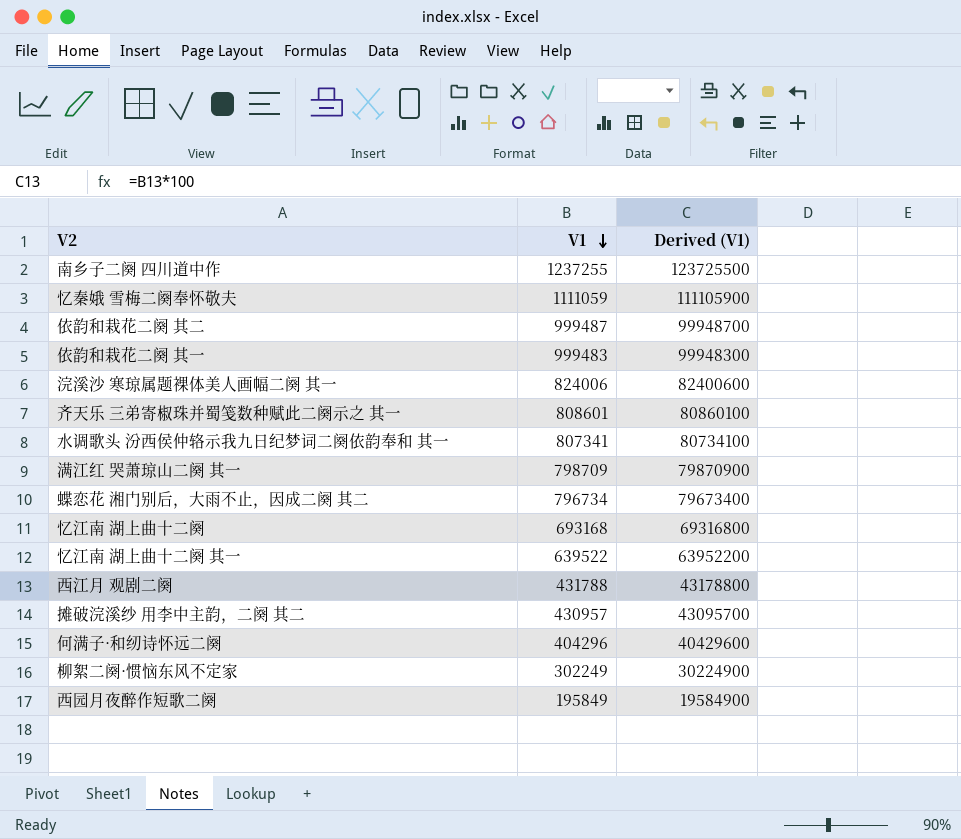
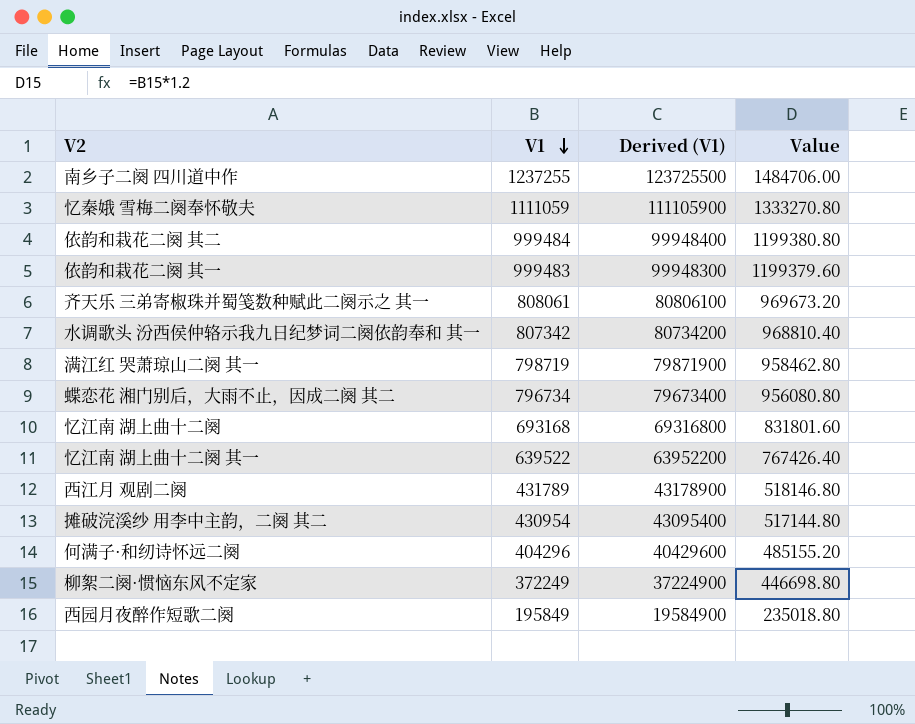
column Value | formula: none -> [V1] * 1.2
row 浣溪沙 寒琼属题裸体美人画幅二阕 其一: 824006 | 82400600 -> none
依韵和栽花二阕 其二 | V1: 999487 -> 999484
依韵和栽花二阕 其二 | Derived (V1): 99948700 -> 99948400
齐天乐 三弟寄椒珠并蜀笺数种赋此二阕示之 其一 | V1: 808601 -> 808061
齐天乐 三弟寄椒珠并蜀笺数种赋此二阕示之 其一 | Derived (V1): 80860100 -> 80806100
水调歌头 汾西侯仲辂示我九日纪梦词二阕依韵奉和 其一 | V1: 807341 -> 807342
水调歌头 汾西侯仲辂示我九日纪梦词二阕依韵奉和 其一 | Derived (V1): 80734100 -> 80734200
满江红 哭萧琼山二阕 其一 | V1: 798709 -> 798719
满江红 哭萧琼山二阕 其一 | Derived (V1): 79870900 -> 79871900
西江月 观剧二阕 | V1: 431788 -> 431789
西江月 观剧二阕 | Derived (V1): 43178800 -> 43178900
摊破浣溪纱 用李中主韵，二阕 其二 | V1: 430957 -> 430954
摊破浣溪纱 用李中主韵，二阕 其二 | Derived (V1): 43095700 -> 43095400
柳絮二阕·惯恼东风不定家 | V1: 302249 -> 372249
柳絮二阕·惯恼东风不定家 | Derived (V1): 30224900 -> 37224900

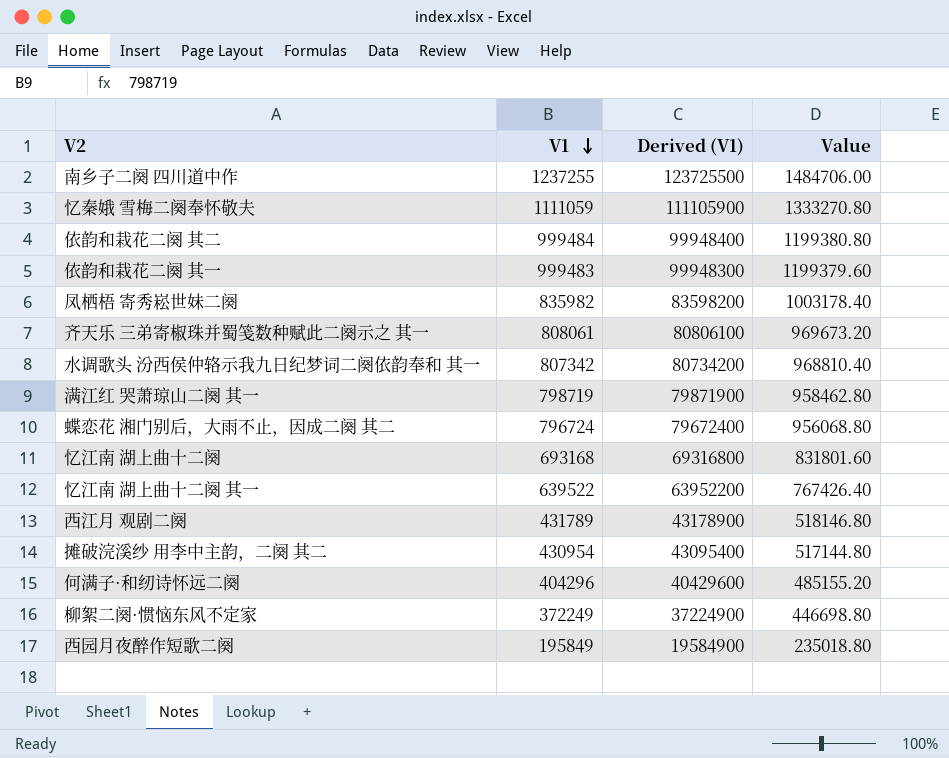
row 凤栖梧 寄秀崧世妹二阕: none -> 835982 | 83598200 | 1003178.40
蝶恋花 湘门别后，大雨不止，因成二阕 其二 | V1: 796734 -> 796724
蝶恋花 湘门别后，大雨不止，因成二阕 其二 | Derived (V1): 79673400 -> 79672400
蝶恋花 湘门别后，大雨不止，因成二阕 其二 | Value: 956080.80 -> 956068.80

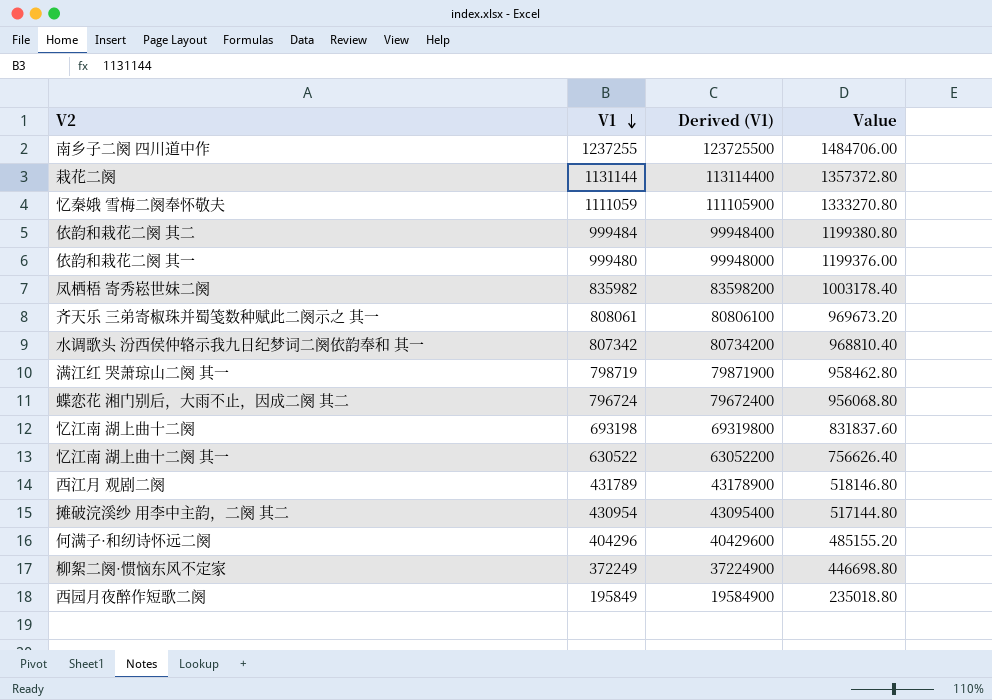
row 栽花二阕: none -> 1131144 | 113114400 | 1357372.80
依韵和栽花二阕 其一 | V1: 999483 -> 999480
依韵和栽花二阕 其一 | Derived (V1): 99948300 -> 99948000
依韵和栽花二阕 其一 | Value: 1199379.60 -> 1199376.00
忆江南 湖上曲十二阕 | V1: 693168 -> 693198
忆江南 湖上曲十二阕 | Derived (V1): 69316800 -> 69319800
忆江南 湖上曲十二阕 | Value: 831801.60 -> 831837.60
忆江南 湖上曲十二阕 其一 | V1: 639522 -> 630522
忆江南 湖上曲十二阕 其一 | Derived (V1): 63952200 -> 63052200
忆江南 湖上曲十二阕 其一 | Value: 767426.40 -> 756626.40

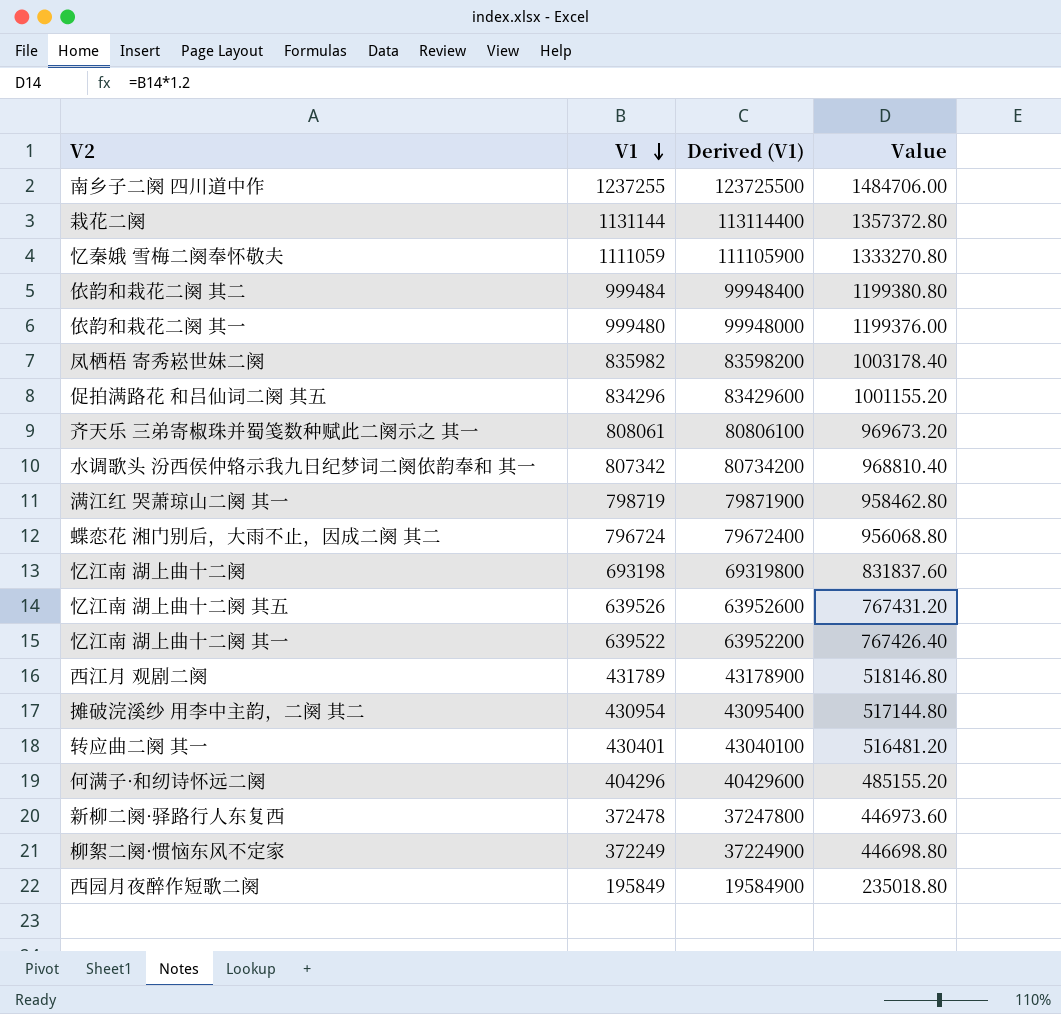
row 促拍满路花 和吕仙词二阕 其五: none -> 834296 | 83429600 | 1001155.20
row 忆江南 湖上曲十二阕 其五: none -> 639526 | 63952600 | 767431.20
忆江南 湖上曲十二阕 其一 | V1: 630522 -> 639522
忆江南 湖上曲十二阕 其一 | Derived (V1): 63052200 -> 63952200
忆江南 湖上曲十二阕 其一 | Value: 756626.40 -> 767426.40
row 转应曲二阕 其一: none -> 430401 | 43040100 | 516481.20
row 新柳二阕·驿路行人东复西: none -> 372478 | 37247800 | 446973.60

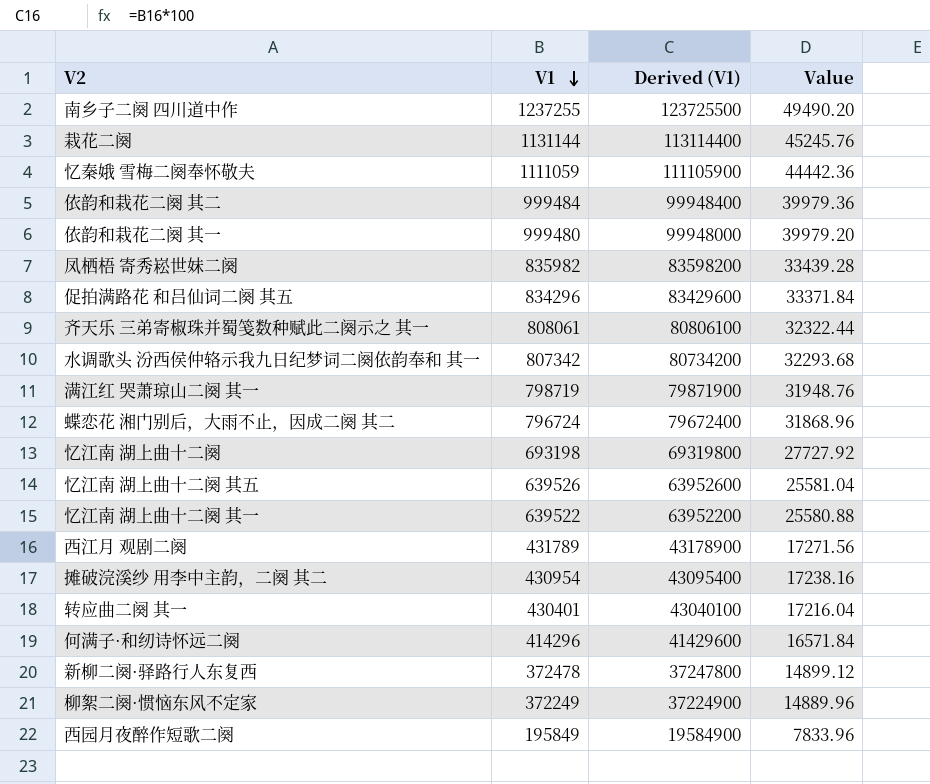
column Value | formula: [V1] * 1.2 -> [V1] * 0.04
何满子·和纫诗怀远二阕 | V1: 404296 -> 414296
何满子·和纫诗怀远二阕 | Derived (V1): 40429600 -> 41429600

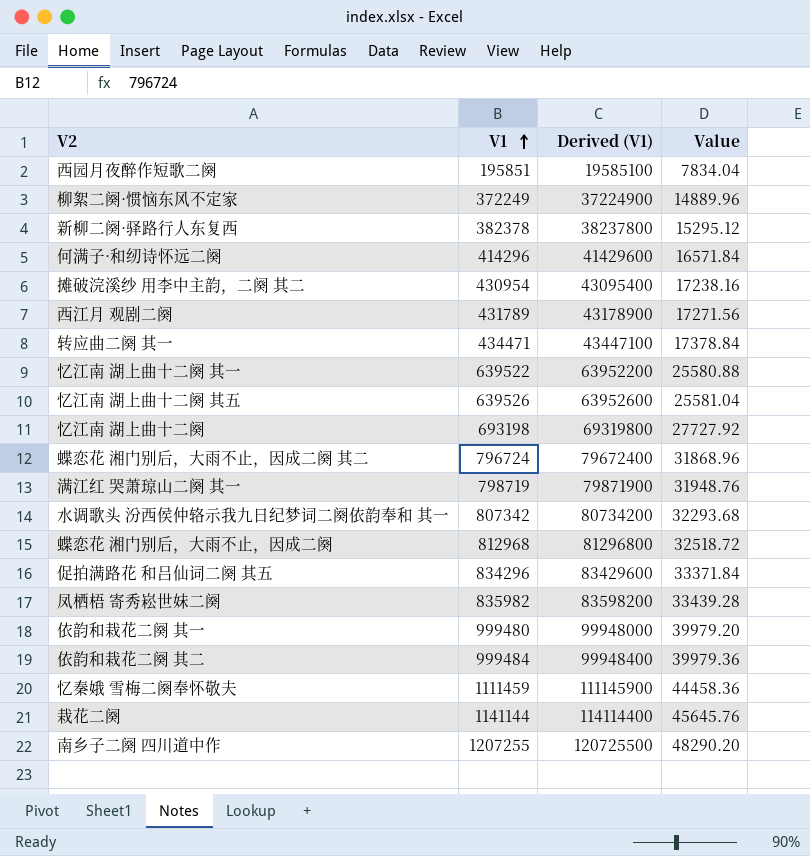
row order: V1 descending -> V1 ascending
row 齐天乐 三弟寄椒珠并蜀笺数种赋此二阕示之 其一: 808061 | 80806100 | 32322.44 -> none
西园月夜醉作短歌二阕 | V1: 195849 -> 195851
西园月夜醉作短歌二阕 | Derived (V1): 19584900 -> 19585100
西园月夜醉作短歌二阕 | Value: 7833.96 -> 7834.04
新柳二阕·驿路行人东复西 | V1: 372478 -> 382378
新柳二阕·驿路行人东复西 | Derived (V1): 37247800 -> 38237800
新柳二阕·驿路行人东复西 | Value: 14899.12 -> 15295.12
转应曲二阕 其一 | V1: 430401 -> 434471
转应曲二阕 其一 | Derived (V1): 43040100 -> 43447100
转应曲二阕 其一 | Value: 17216.04 -> 17378.84
row 蝶恋花 湘门别后，大雨不止，因成二阕: none -> 812968 | 81296800 | 32518.72
忆秦娥 雪梅二阕奉怀敬夫 | V1: 1111059 -> 1111459
忆秦娥 雪梅二阕奉怀敬夫 | Derived (V1): 111105900 -> 111145900
忆秦娥 雪梅二阕奉怀敬夫 | Value: 44442.36 -> 44458.36
栽花二阕 | V1: 1131144 -> 1141144
栽花二阕 | Derived (V1): 113114400 -> 114114400
栽花二阕 | Value: 45245.76 -> 45645.76
南乡子二阕 四川道中作 | V1: 1237255 -> 1207255
南乡子二阕 四川道中作 | Derived (V1): 123725500 -> 120725500
南乡子二阕 四川道中作 | Value: 49490.20 -> 48290.20

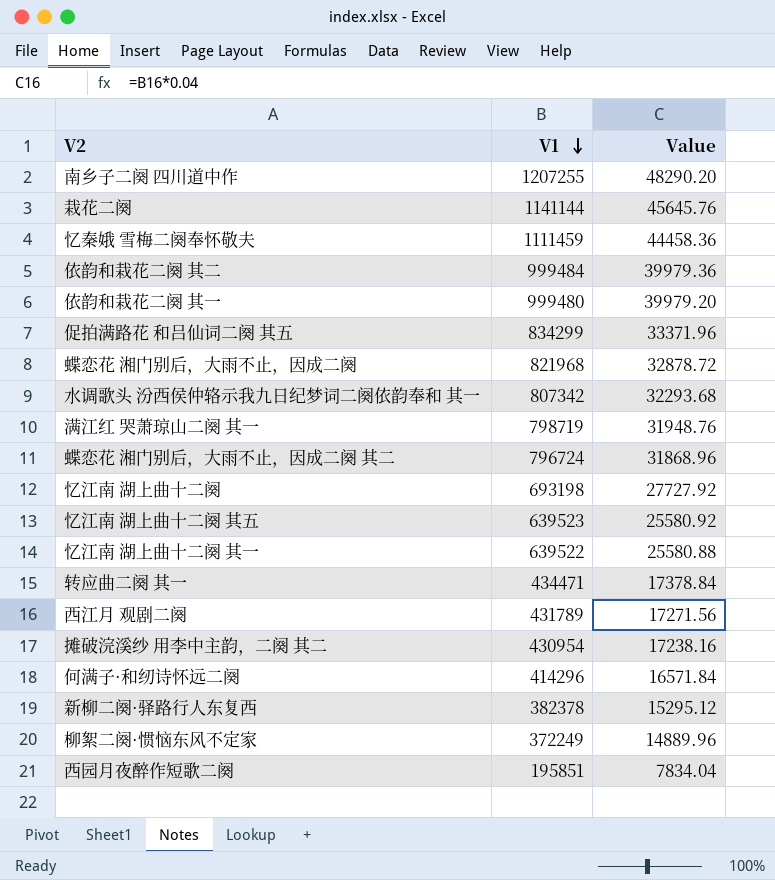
row order: V1 ascending -> V1 descending
column Derived (V1) | formula: [V1] * 100 -> none
row 凤栖梧 寄秀崧世妹二阕: 835982 | 83598200 | 33439.28 -> none
促拍满路花 和吕仙词二阕 其五 | V1: 834296 -> 834299
促拍满路花 和吕仙词二阕 其五 | Value: 33371.84 -> 33371.96
蝶恋花 湘门别后，大雨不止，因成二阕 | V1: 812968 -> 821968
蝶恋花 湘门别后，大雨不止，因成二阕 | Value: 32518.72 -> 32878.72
忆江南 湖上曲十二阕 其五 | V1: 639526 -> 639523
忆江南 湖上曲十二阕 其五 | Value: 25581.04 -> 25580.92

